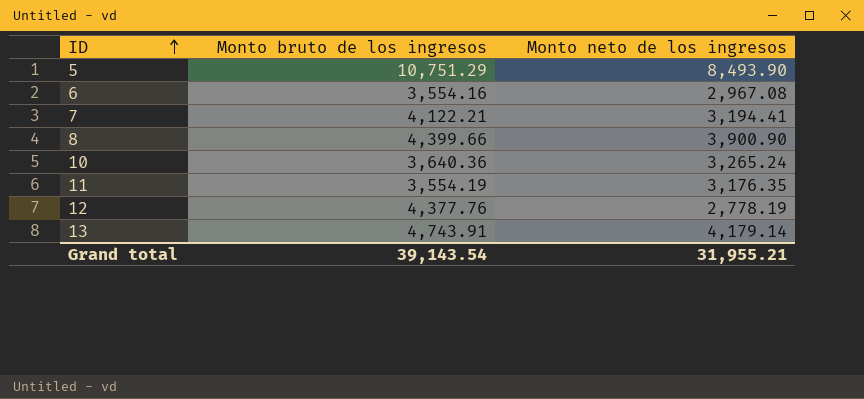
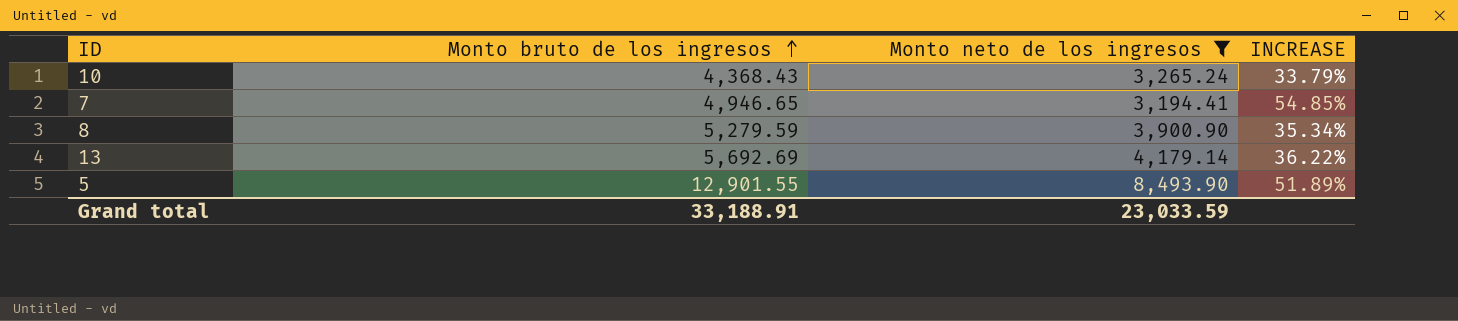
filter: none -> Monto neto de los ingresos >= 3,194.41
row order: ID ascending -> Monto bruto de los ingresos ascending
column INCREASE | formula: none -> ([Monto bruto de los ingresos] - [Monto neto de los ingresos]) / [Monto neto de los ingresos]
10 | Monto bruto de los ingresos: 3,640.36 -> 4,368.43
7 | Monto bruto de los ingresos: 4,122.21 -> 4,946.65
8 | Monto bruto de los ingresos: 4,399.66 -> 5,279.59
13 | Monto bruto de los ingresos: 4,743.91 -> 5,692.69
5 | Monto bruto de los ingresos: 10,751.29 -> 12,901.55
Grand total | Monto bruto de los ingresos: 39,143.54 -> 33,188.91
Grand total | Monto neto de los ingresos: 31,955.21 -> 23,033.59

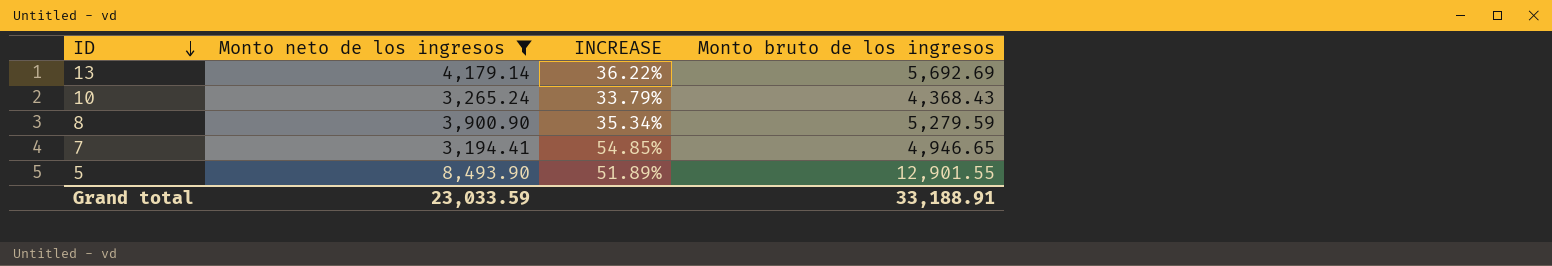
row order: Monto bruto de los ingresos ascending -> ID descending
column Monto bruto de los ingresos | position: 2 -> 4

